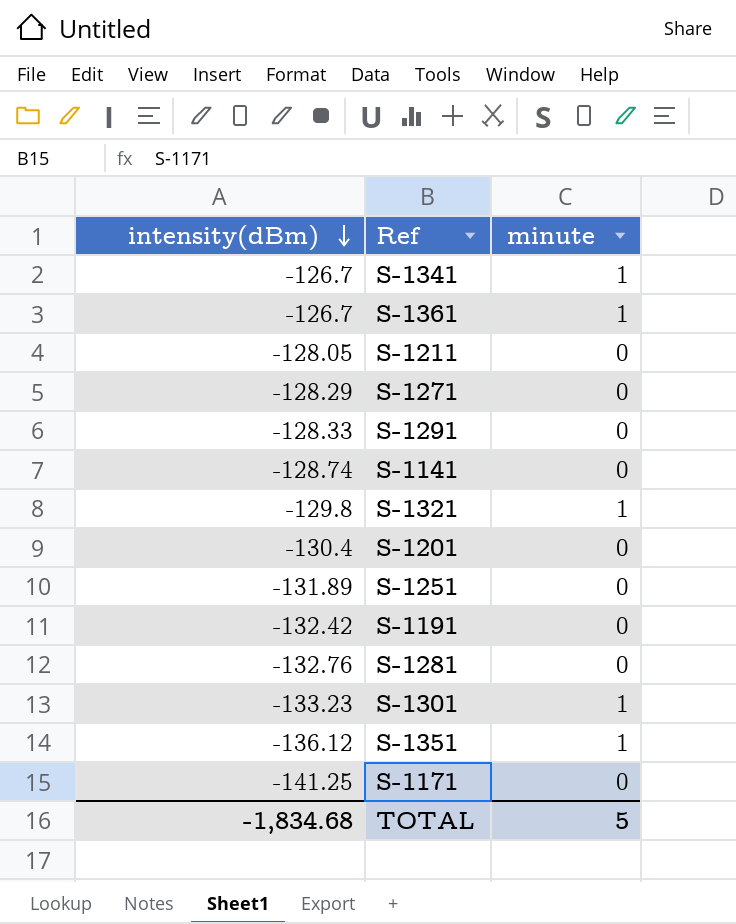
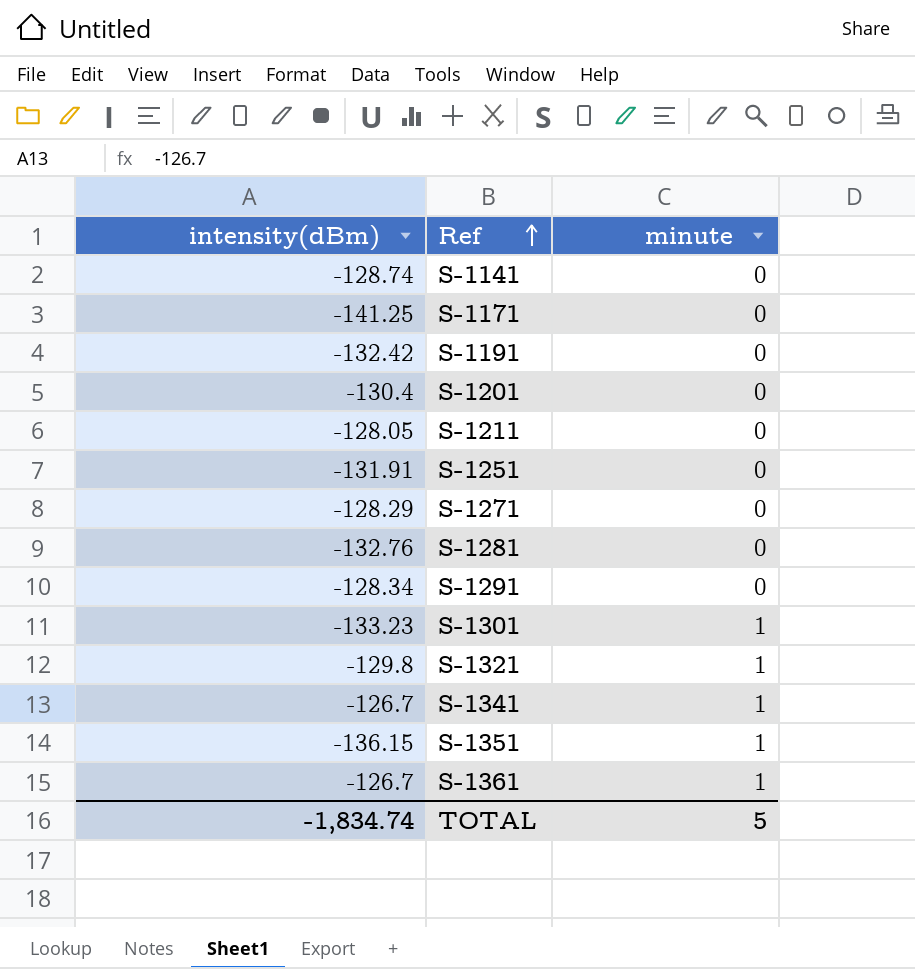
row order: intensity(dBm) descending -> Ref ascending
S-1251 | intensity(dBm): -131.89 -> -131.91
S-1291 | intensity(dBm): -128.33 -> -128.34
S-1351 | intensity(dBm): -136.12 -> -136.15
TOTAL | intensity(dBm): -1,834.68 -> -1,834.74

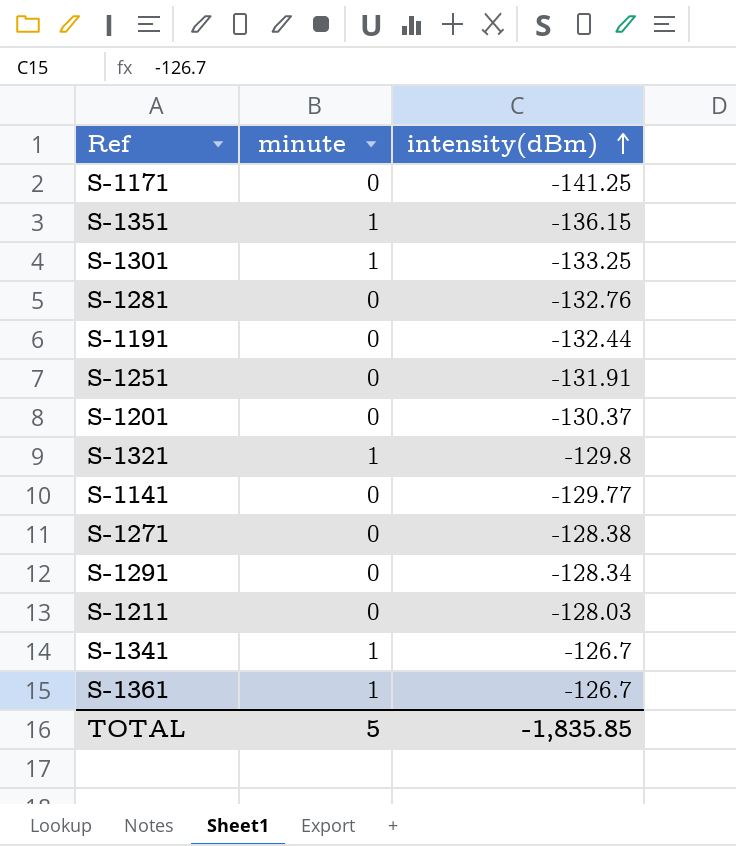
row order: Ref ascending -> intensity(dBm) ascending
column intensity(dBm) | position: 1 -> 3
S-1301 | intensity(dBm): -133.23 -> -133.25
S-1191 | intensity(dBm): -132.42 -> -132.44
S-1201 | intensity(dBm): -130.4 -> -130.37
S-1141 | intensity(dBm): -128.74 -> -129.77
S-1271 | intensity(dBm): -128.29 -> -128.38
S-1211 | intensity(dBm): -128.05 -> -128.03
TOTAL | intensity(dBm): -1,834.74 -> -1,835.85

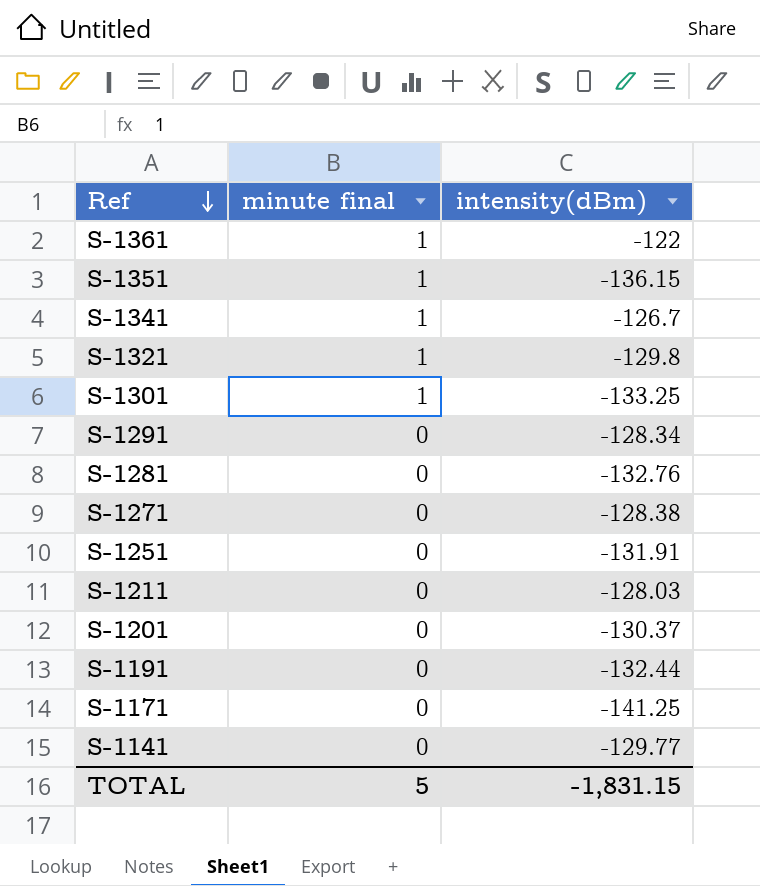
row order: intensity(dBm) ascending -> Ref descending
column name: minute -> minute final
S-1361 | intensity(dBm): -126.7 -> -122
TOTAL | intensity(dBm): -1,835.85 -> -1,831.15

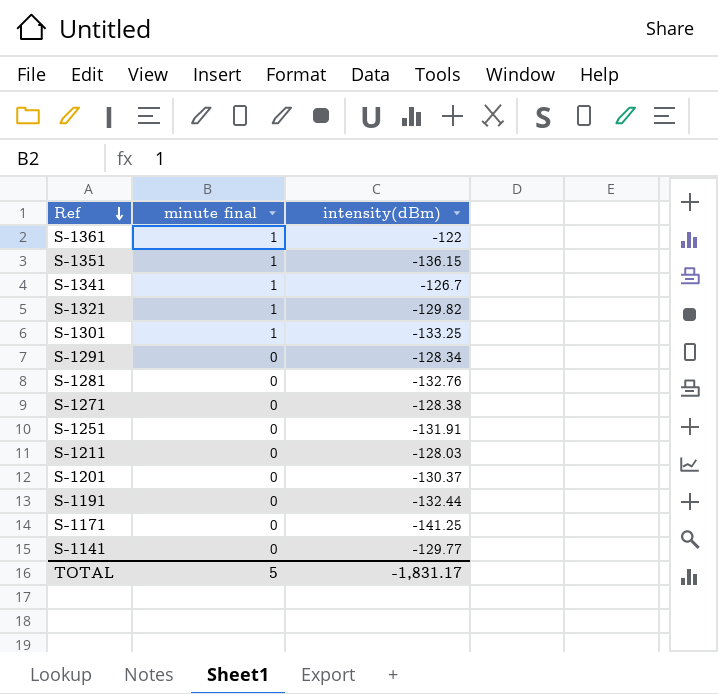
S-1321 | intensity(dBm): -129.8 -> -129.82
TOTAL | intensity(dBm): -1,831.15 -> -1,831.17

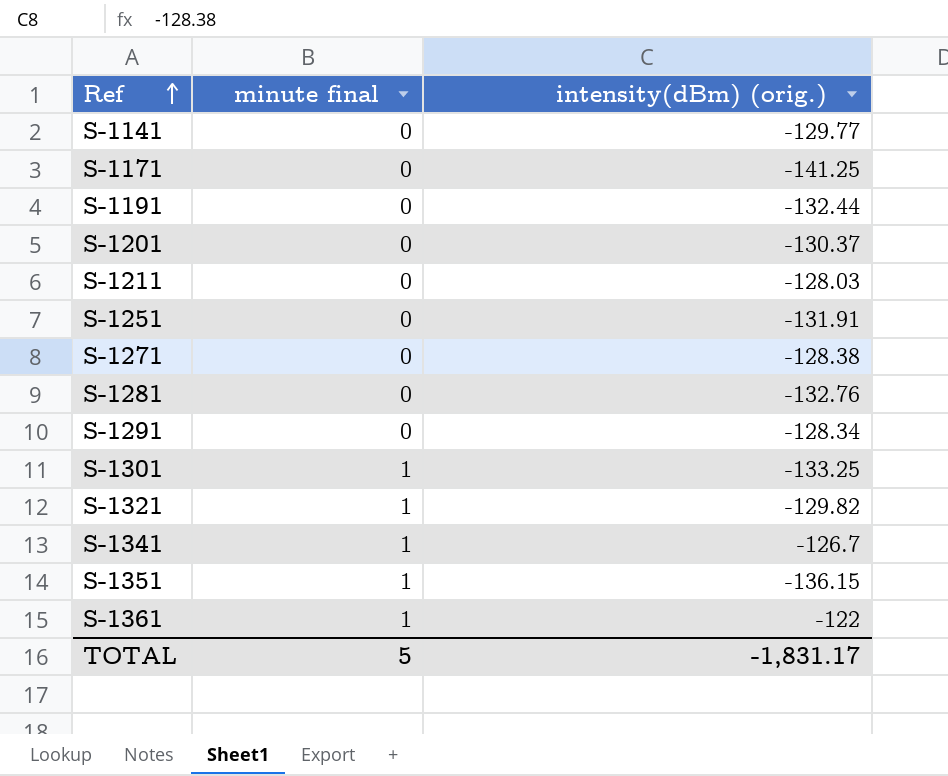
row order: Ref descending -> Ref ascending
column name: intensity(dBm) -> intensity(dBm) (orig.)

